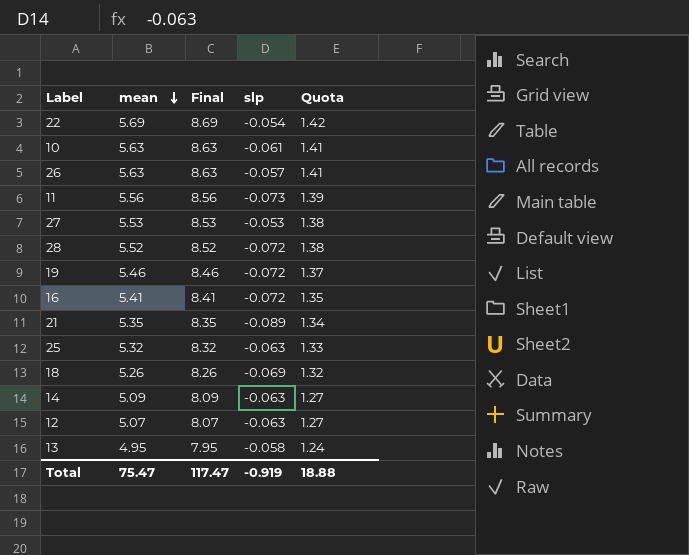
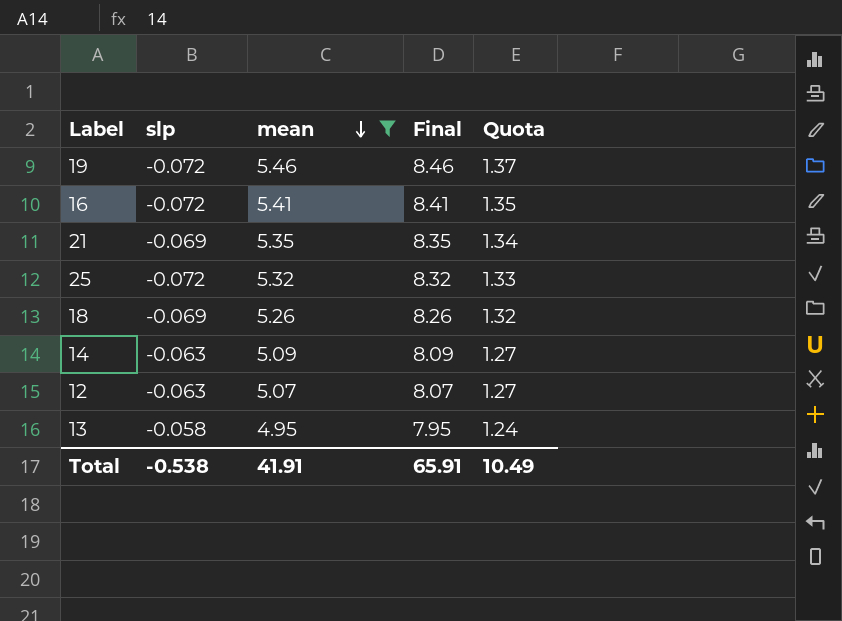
filter: none -> mean <= 5.46
column slp | position: 4 -> 2
21 | slp: -0.089 -> -0.069
25 | slp: -0.063 -> -0.072
Total | slp: -0.919 -> -0.538
Total | mean: 75.47 -> 41.91
Total | Final: 117.47 -> 65.91
Total | Quota: 18.88 -> 10.49

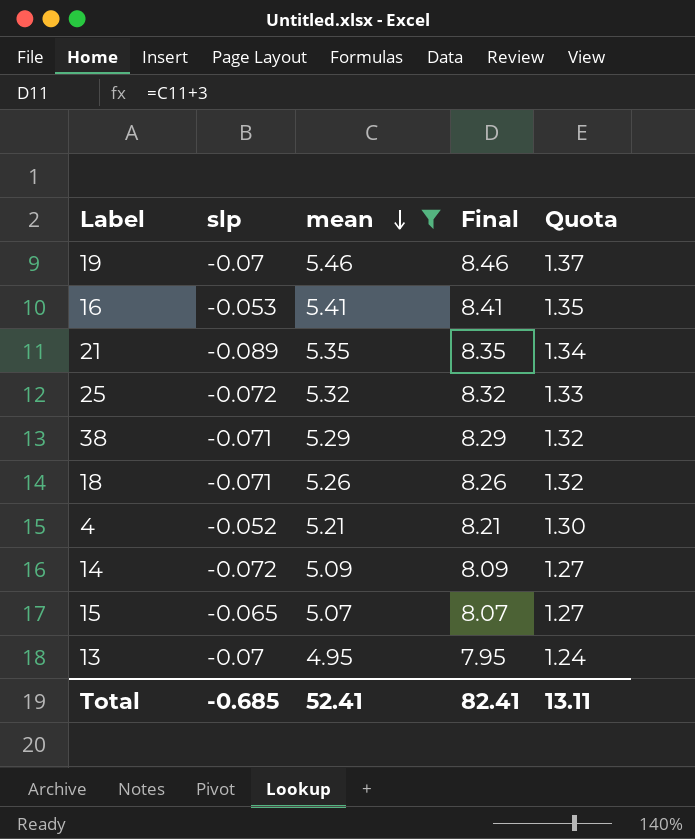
row 12: -0.063 | 5.07 | 8.07 | 1.27 -> none
19 | slp: -0.072 -> -0.07
16 | slp: -0.072 -> -0.053
21 | slp: -0.069 -> -0.089
row 38: none -> -0.071 | 5.29 | 8.29 | 1.32
18 | slp: -0.069 -> -0.071
row 4: none -> -0.052 | 5.21 | 8.21 | 1.30
14 | slp: -0.063 -> -0.072
row 15: none -> -0.065 | 5.07 | 8.07 | 1.27
13 | slp: -0.058 -> -0.07
Total | slp: -0.538 -> -0.685
Total | mean: 41.91 -> 52.41
Total | Final: 65.91 -> 82.41
Total | Quota: 10.49 -> 13.11

